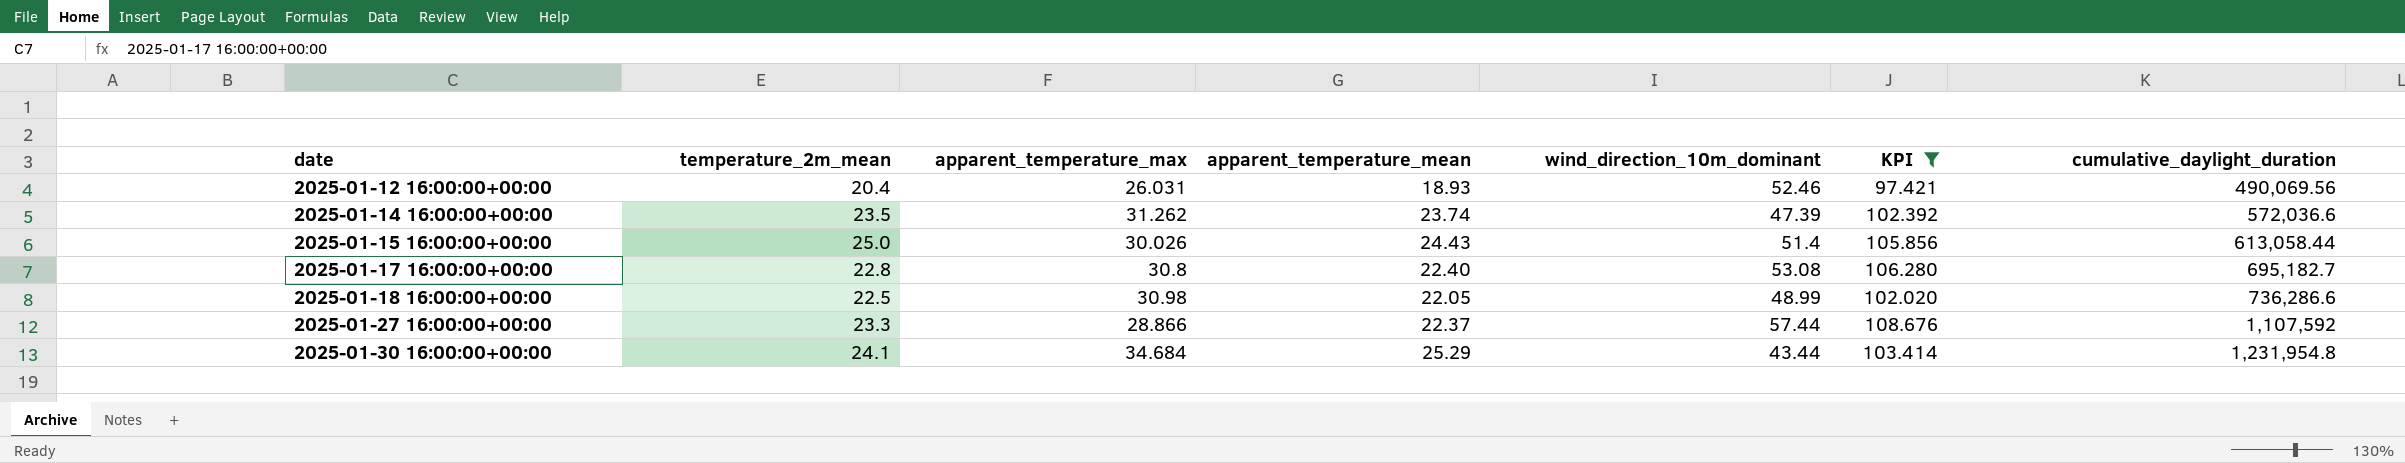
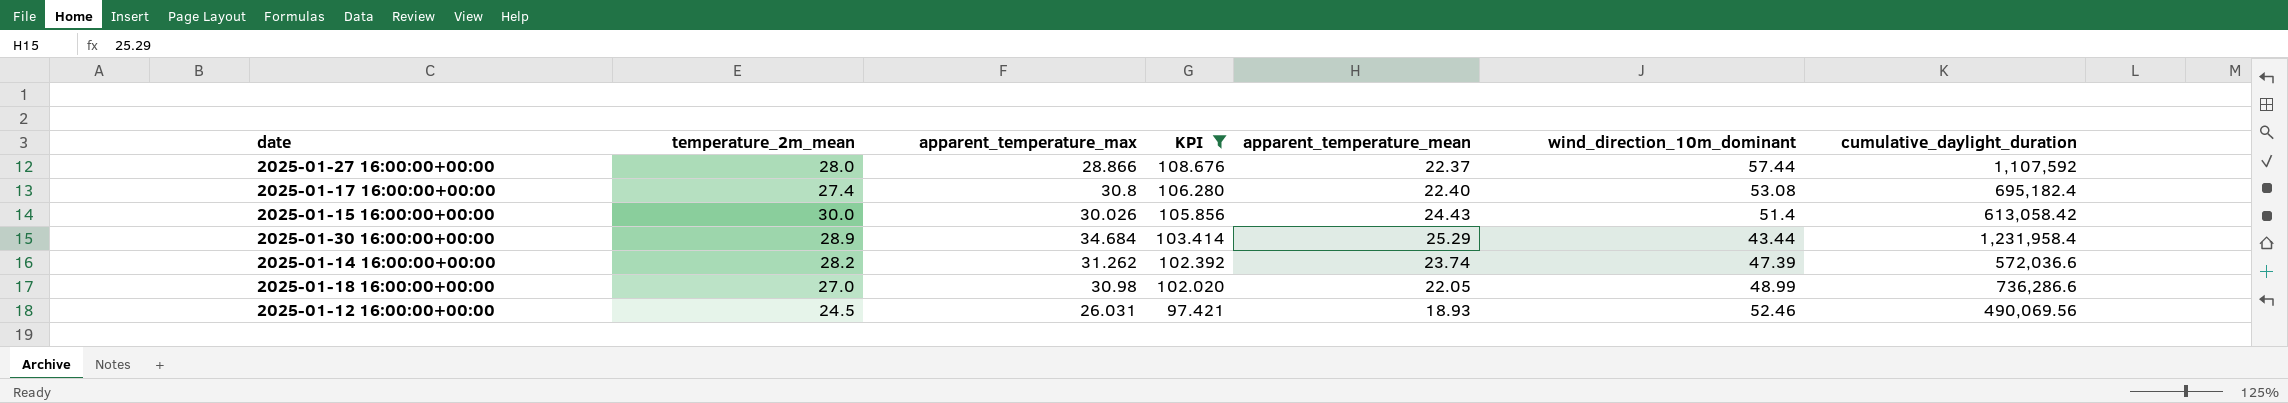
row order: date ascending -> KPI descending
column KPI | position: 6 -> 4
2025-01-27 16:00:00+00:00 | temperature_2m_mean: 23.3 -> 28.0
2025-01-17 16:00:00+00:00 | temperature_2m_mean: 22.8 -> 27.4
2025-01-17 16:00:00+00:00 | cumulative_daylight_duration: 695,182.7 -> 695,182.4
2025-01-15 16:00:00+00:00 | temperature_2m_mean: 25.0 -> 30.0
2025-01-15 16:00:00+00:00 | cumulative_daylight_duration: 613,058.44 -> 613,058.42
2025-01-30 16:00:00+00:00 | temperature_2m_mean: 24.1 -> 28.9
2025-01-30 16:00:00+00:00 | cumulative_daylight_duration: 1,231,954.8 -> 1,231,958.4
2025-01-14 16:00:00+00:00 | temperature_2m_mean: 23.5 -> 28.2
2025-01-18 16:00:00+00:00 | temperature_2m_mean: 22.5 -> 27.0
2025-01-12 16:00:00+00:00 | temperature_2m_mean: 20.4 -> 24.5

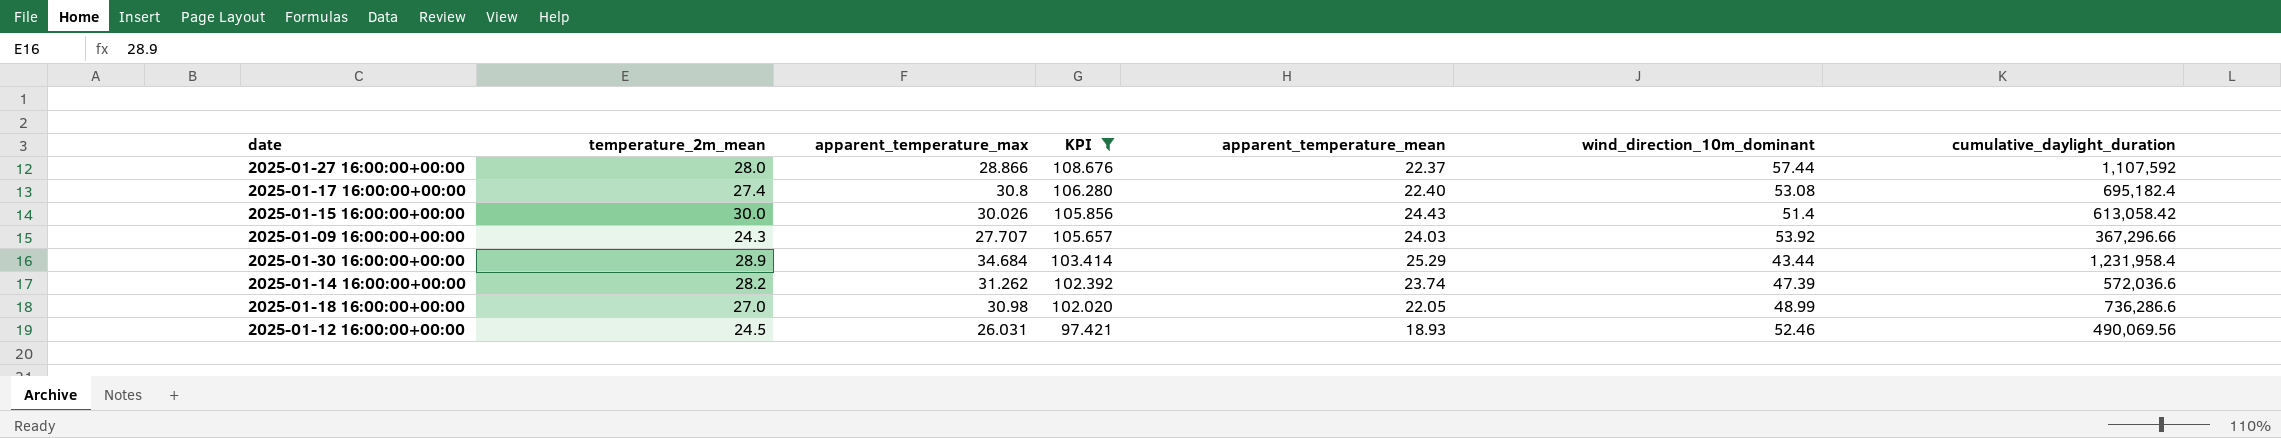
row 2025-01-09 16:00:00+00:00: none -> 24.3 | 27.707 | 105.657 | 24.03 | 53.92 | 367,296.66

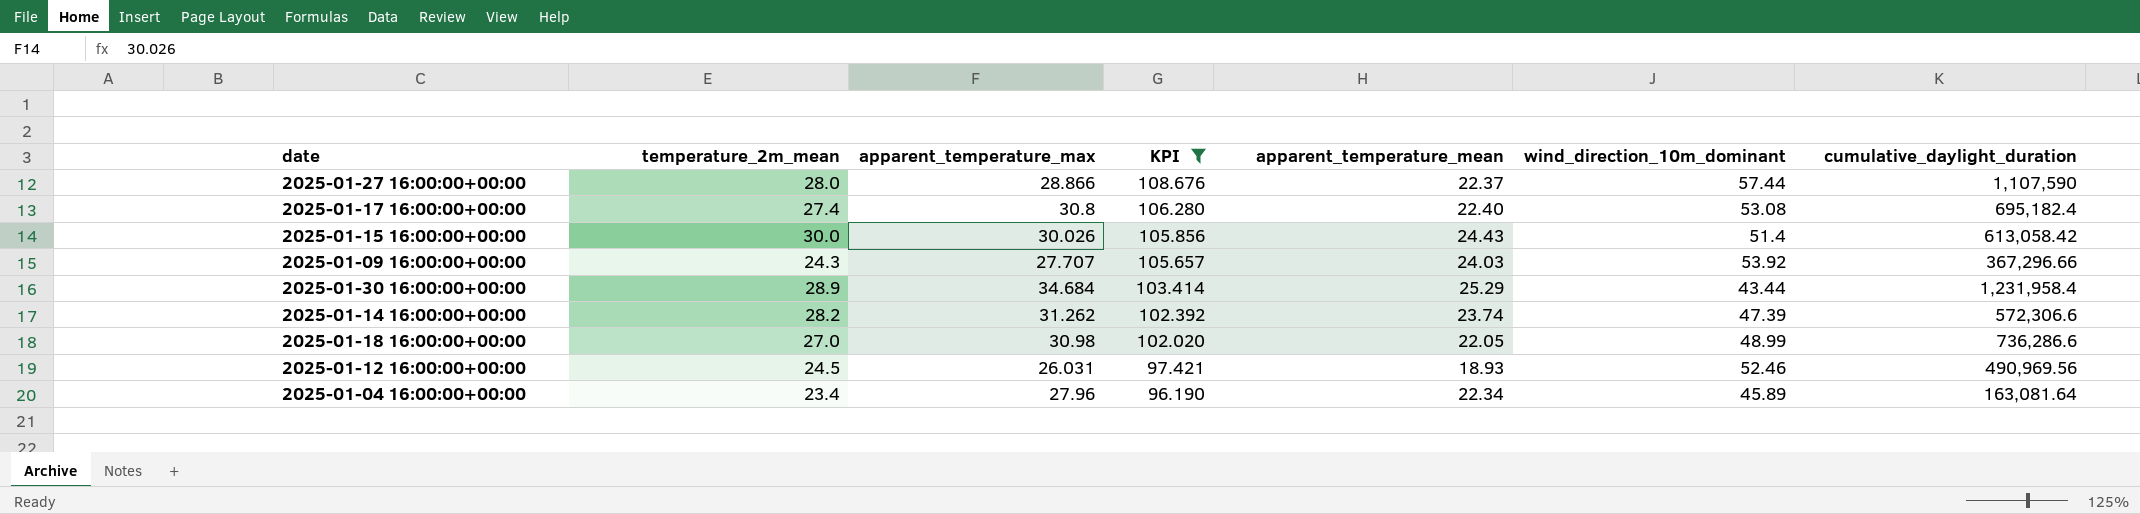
2025-01-27 16:00:00+00:00 | cumulative_daylight_duration: 1,107,592 -> 1,107,590
2025-01-14 16:00:00+00:00 | cumulative_daylight_duration: 572,036.6 -> 572,306.6
2025-01-12 16:00:00+00:00 | cumulative_daylight_duration: 490,069.56 -> 490,969.56
row 2025-01-04 16:00:00+00:00: none -> 23.4 | 27.96 | 96.190 | 22.34 | 45.89 | 163,081.64

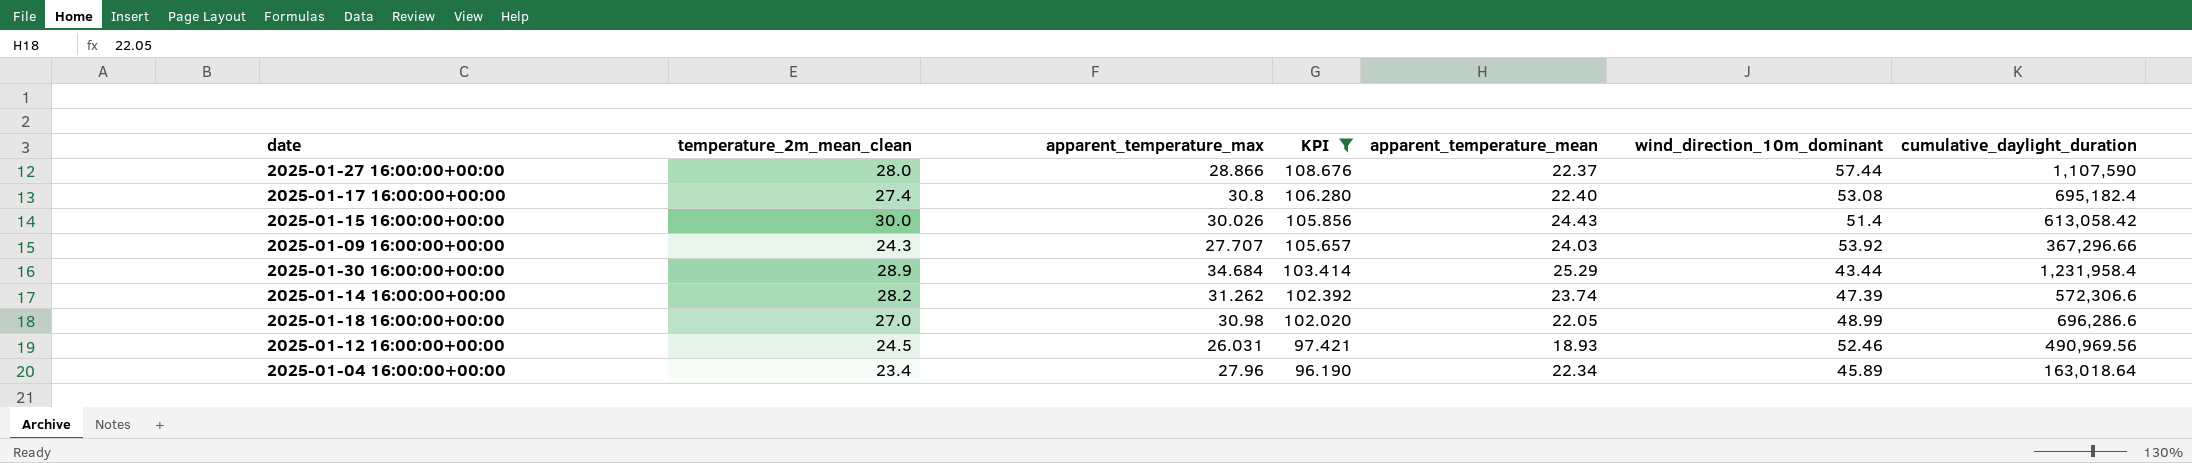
column name: temperature_2m_mean -> temperature_2m_mean_clean
2025-01-18 16:00:00+00:00 | cumulative_daylight_duration: 736,286.6 -> 696,286.6
2025-01-04 16:00:00+00:00 | cumulative_daylight_duration: 163,081.64 -> 163,018.64

